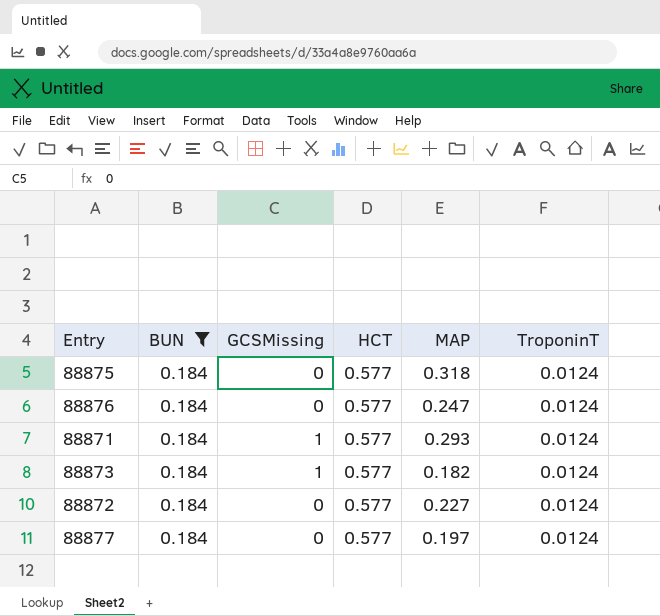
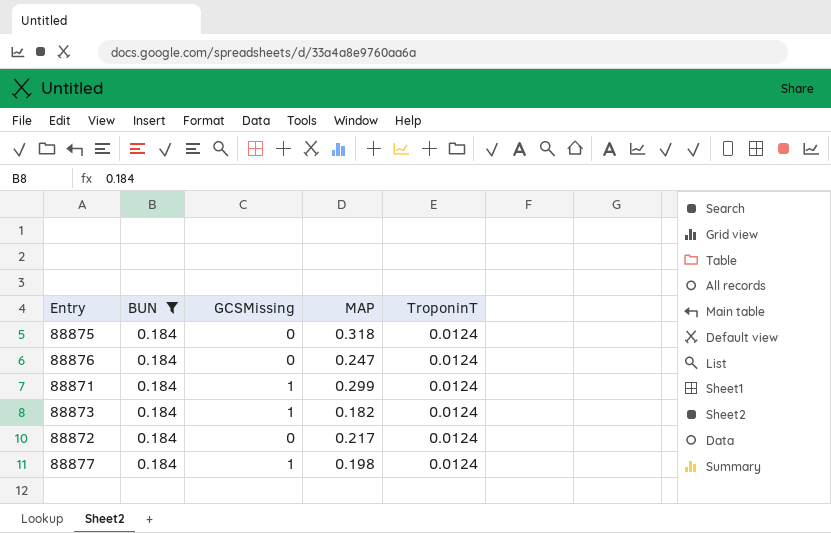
column HCT | position: 4 -> none
88871 | MAP: 0.293 -> 0.299
88872 | MAP: 0.227 -> 0.217
88877 | GCSMissing: 0 -> 1
88877 | MAP: 0.197 -> 0.198

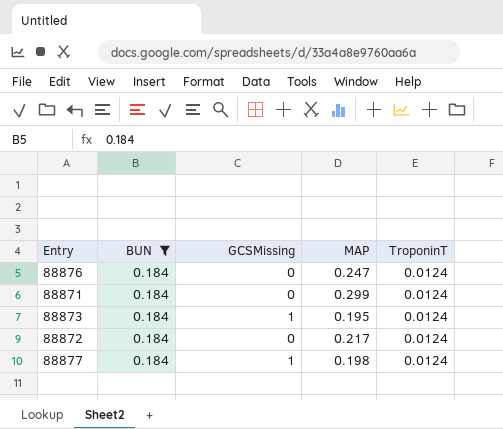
row 88875: 0.184 | 0 | 0.318 | 0.0124 -> none
88871 | GCSMissing: 1 -> 0
88873 | MAP: 0.182 -> 0.195

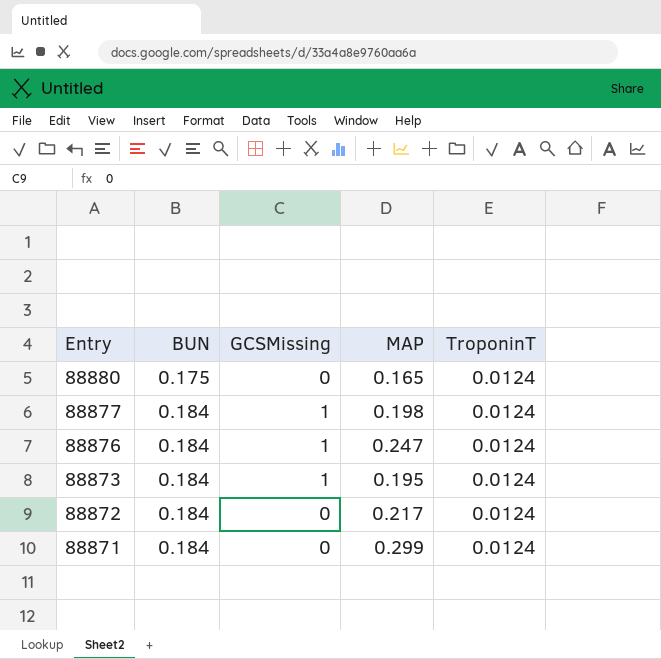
filter: BUN = 0.184 -> none
row order: none -> Entry descending
88876 | GCSMissing: 0 -> 1

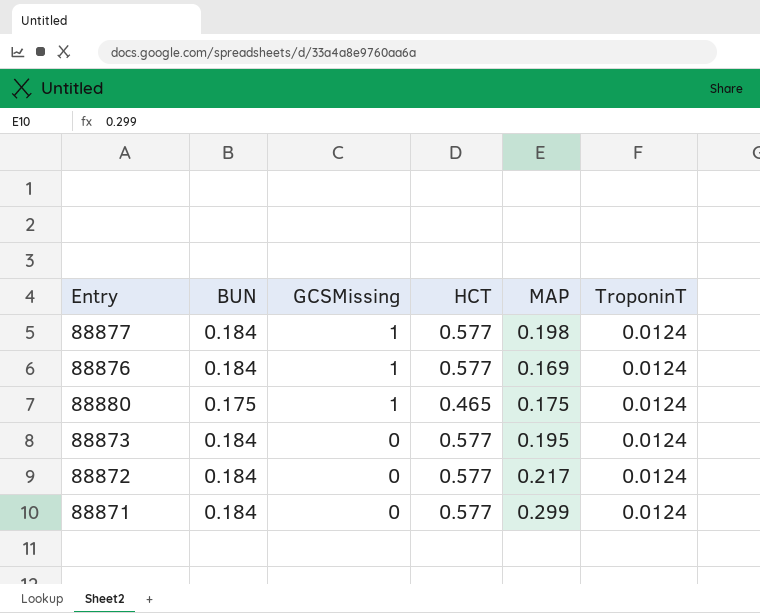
row order: Entry descending -> GCSMissing descending
column HCT | position: none -> 4
88876 | MAP: 0.247 -> 0.169
88880 | GCSMissing: 0 -> 1
88880 | MAP: 0.165 -> 0.175
88873 | GCSMissing: 1 -> 0

